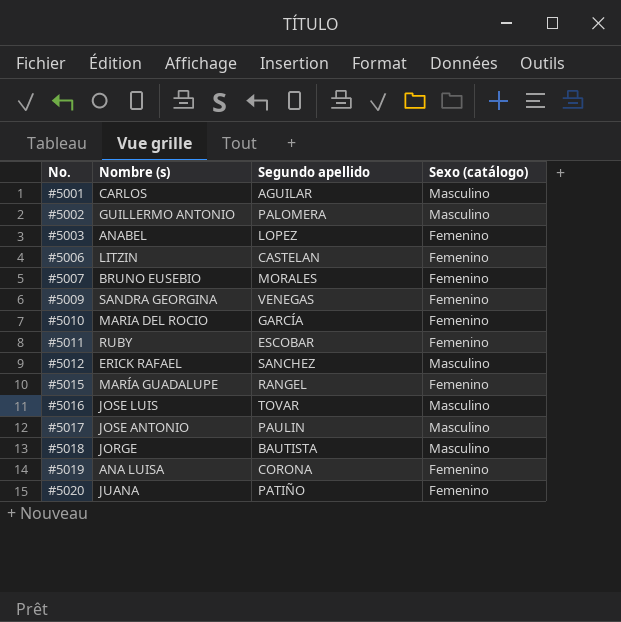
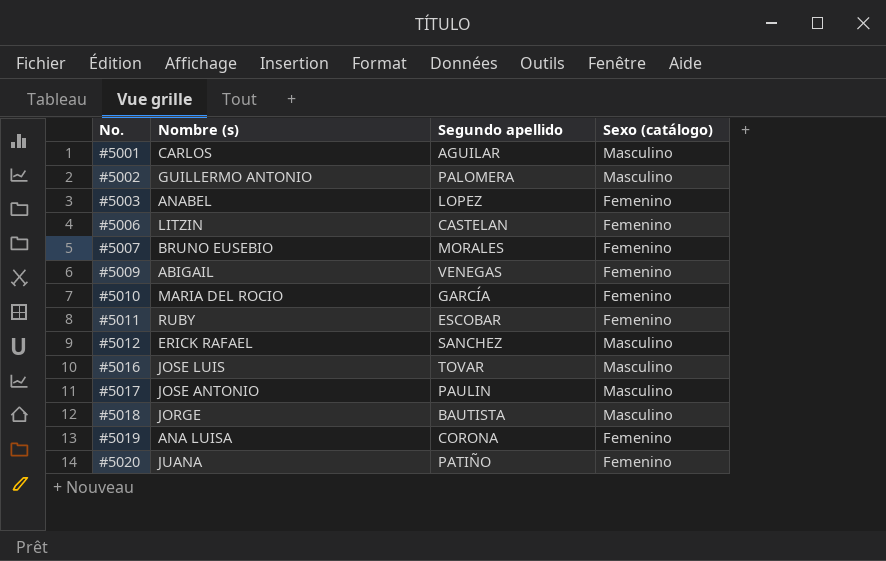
row #5015: MARÍA GUADALUPE | RANGEL | Femenino -> none
#5009 | Nombre (s): SANDRA GEORGINA -> ABIGAIL

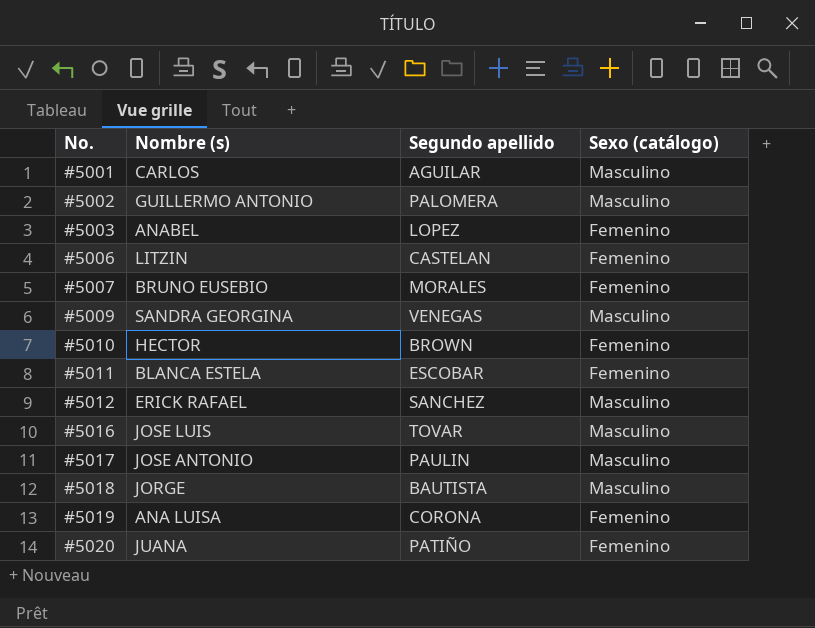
#5009 | Nombre (s): ABIGAIL -> SANDRA GEORGINA
#5009 | Sexo (catálogo): Femenino -> Masculino
#5010 | Nombre (s): MARIA DEL ROCIO -> HECTOR
#5010 | Segundo apellido: GARCÍA -> BROWN
#5011 | Nombre (s): RUBY -> BLANCA ESTELA

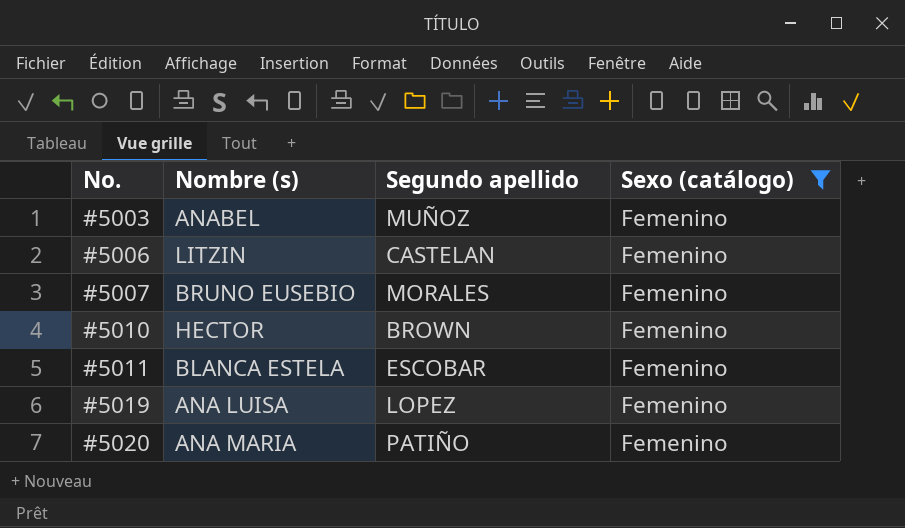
filter: none -> Sexo (catálogo) = Femenino
#5003 | Segundo apellido: LOPEZ -> MUÑOZ
#5019 | Segundo apellido: CORONA -> LOPEZ
#5020 | Nombre (s): JUANA -> ANA MARIA

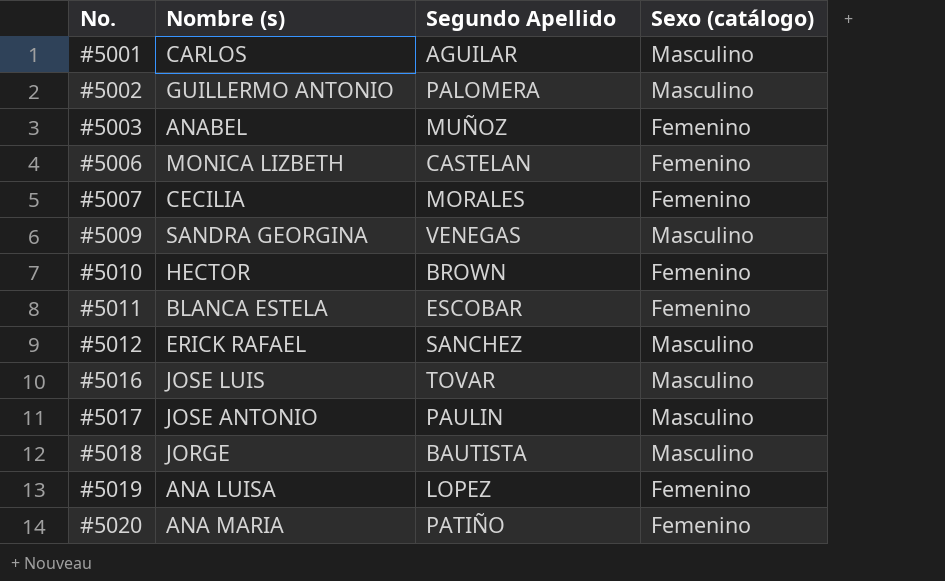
filter: Sexo (catálogo) = Femenino -> none
column name: Segundo apellido -> Segundo Apellido
#5006 | Nombre (s): LITZIN -> MONICA LIZBETH
#5007 | Nombre (s): BRUNO EUSEBIO -> CECILIA

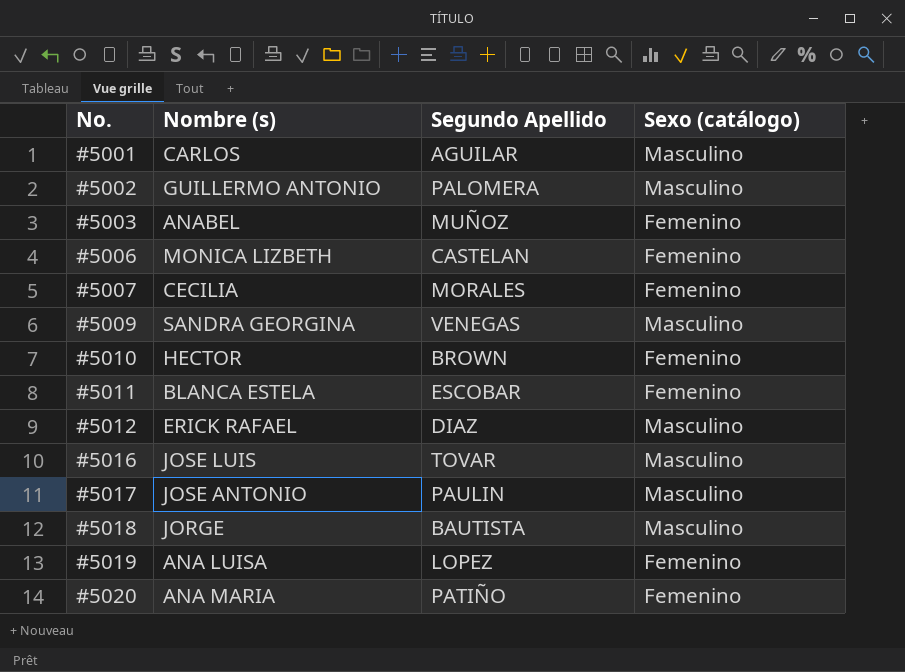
#5012 | Segundo Apellido: SANCHEZ -> DIAZ

